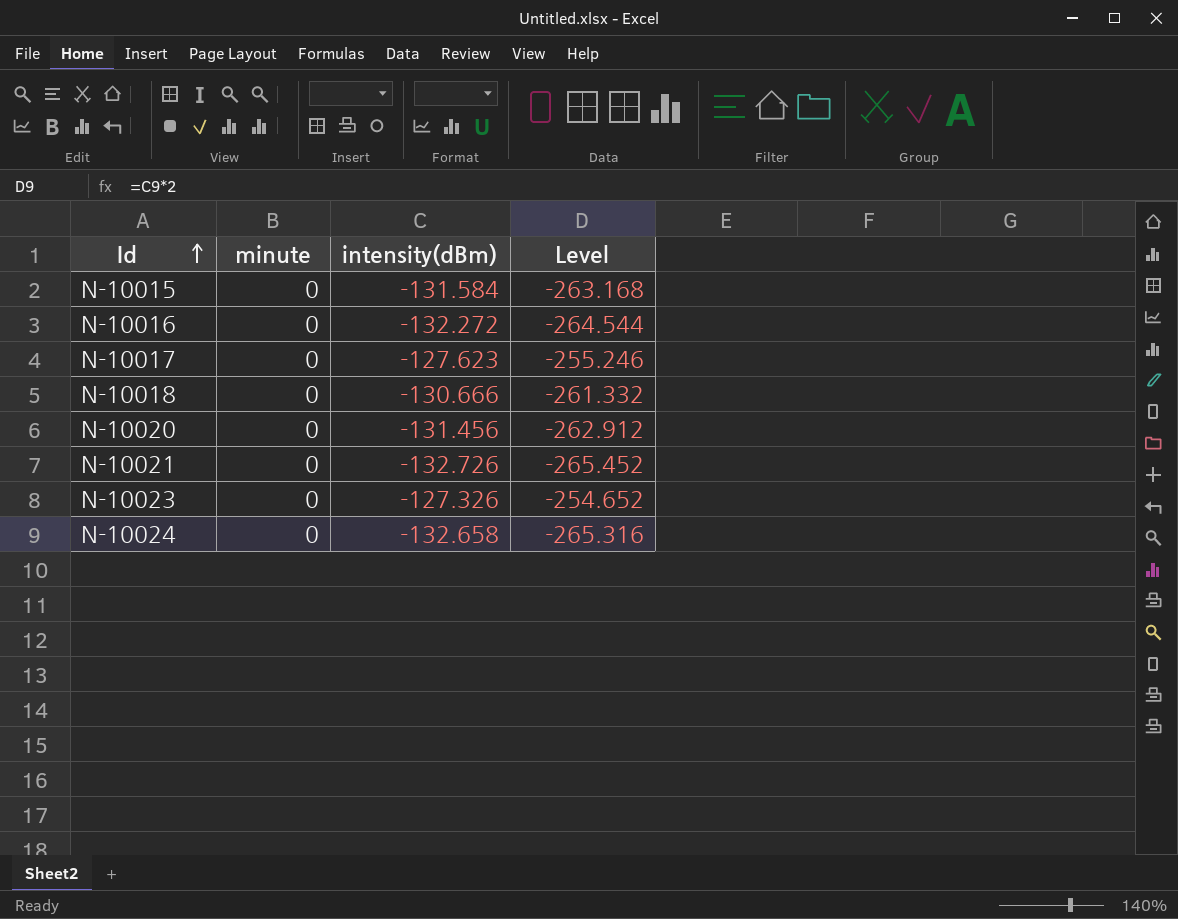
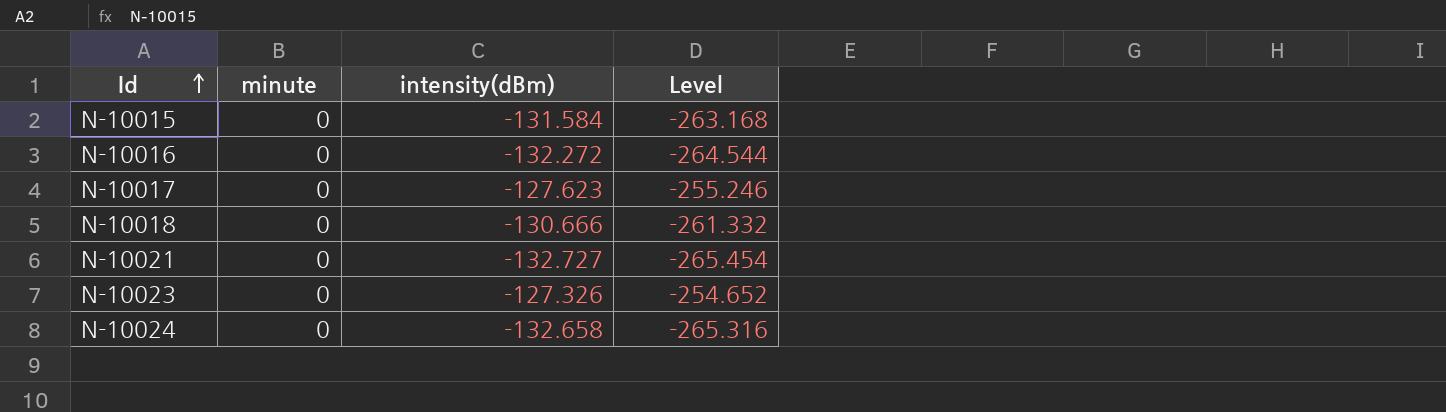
row N-10020: 0 | -131.456 | -262.912 -> none
N-10021 | intensity(dBm): -132.726 -> -132.727
N-10021 | Level: -265.452 -> -265.454

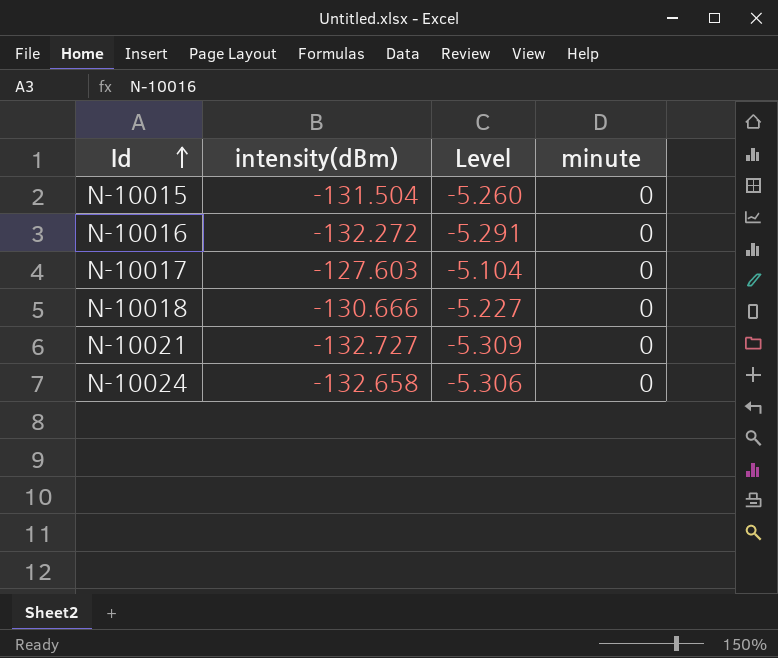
column Level | formula: [intensity(dBm)] * 2 -> [intensity(dBm)] * 0.04
column minute | position: 2 -> 4
row N-10023: 0 | -127.326 | -254.652 -> none
N-10015 | intensity(dBm): -131.584 -> -131.504
N-10017 | intensity(dBm): -127.623 -> -127.603

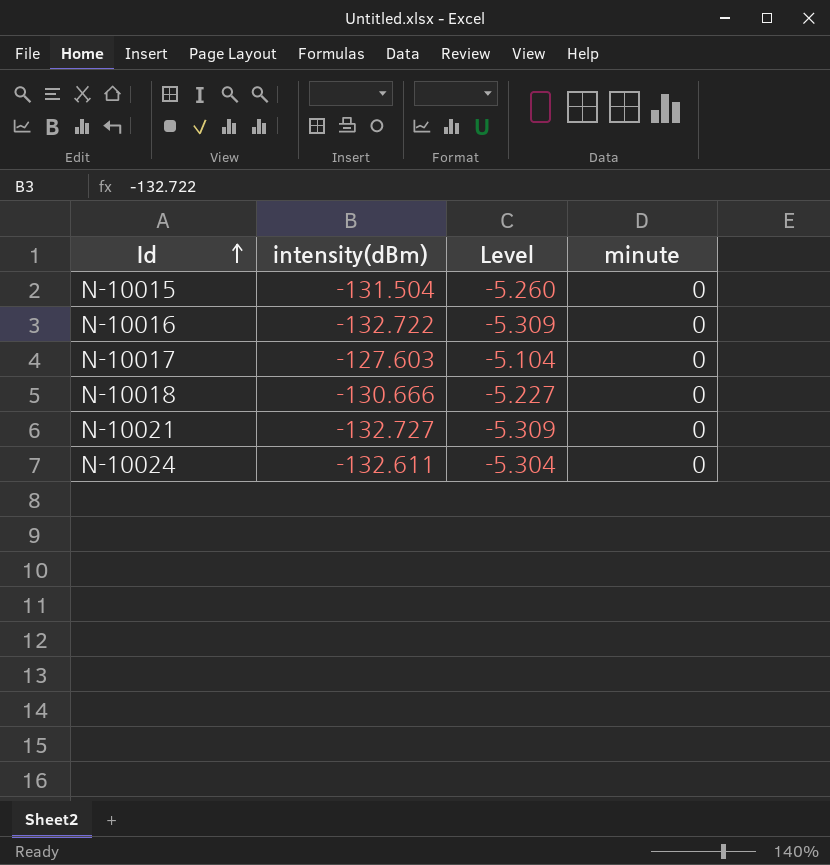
N-10016 | intensity(dBm): -132.272 -> -132.722
N-10016 | Level: -5.291 -> -5.309
N-10024 | intensity(dBm): -132.658 -> -132.611
N-10024 | Level: -5.306 -> -5.304

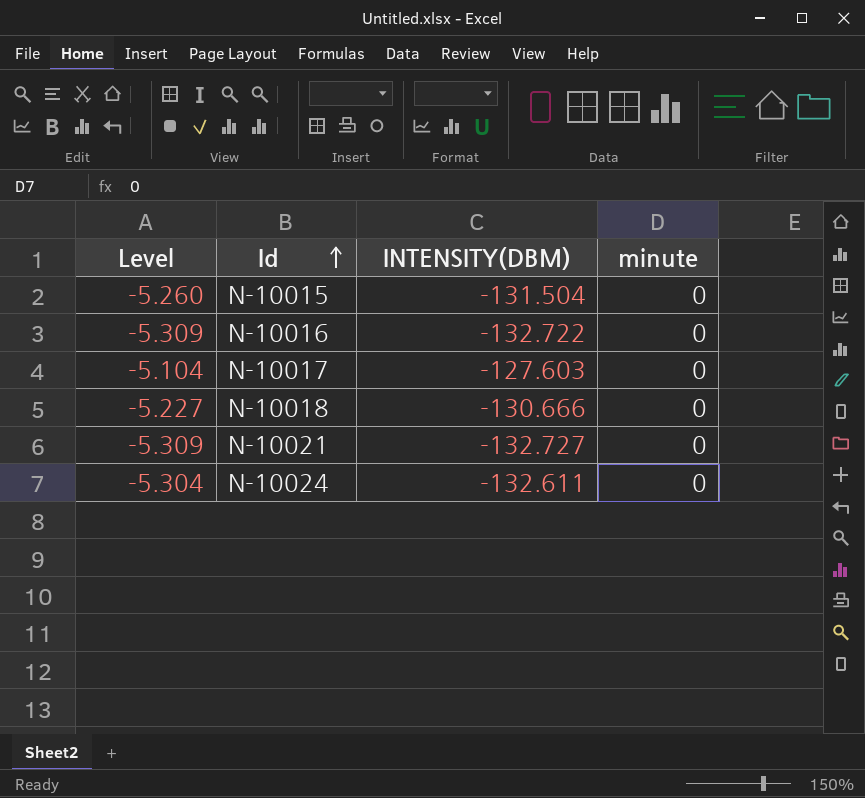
column Level | position: 3 -> 1
column name: intensity(dBm) -> INTENSITY(DBM)

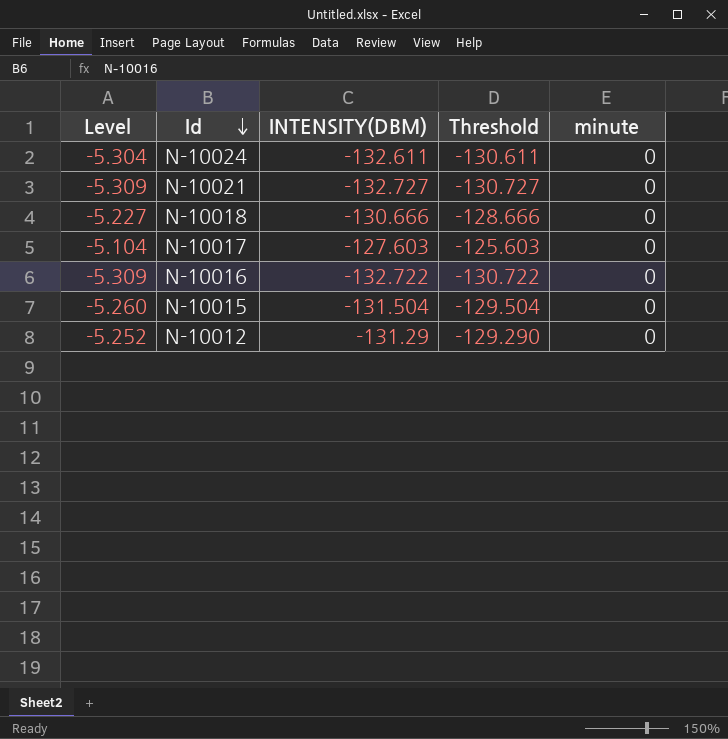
row order: Id ascending -> Id descending
column Threshold | formula: none -> [INTENSITY(DBM)] + 2
row N-10012: none -> -5.252 | -131.29 | -129.290 | 0

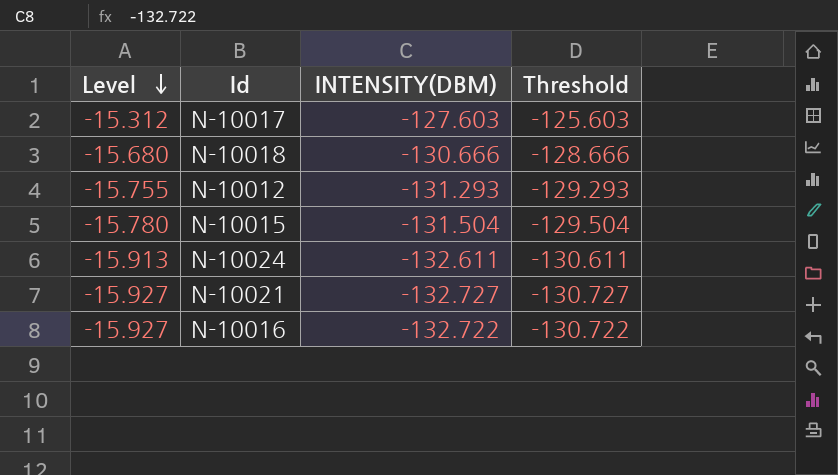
row order: Id descending -> Level descending
column minute | position: 5 -> none
column Level | formula: [INTENSITY(DBM)] * 0.04 -> [INTENSITY(DBM)] * 0.12
N-10012 | INTENSITY(DBM): -131.29 -> -131.293
N-10012 | Threshold: -129.290 -> -129.293

